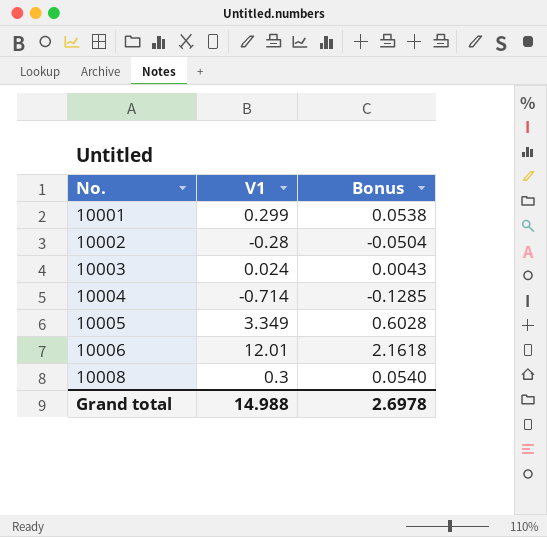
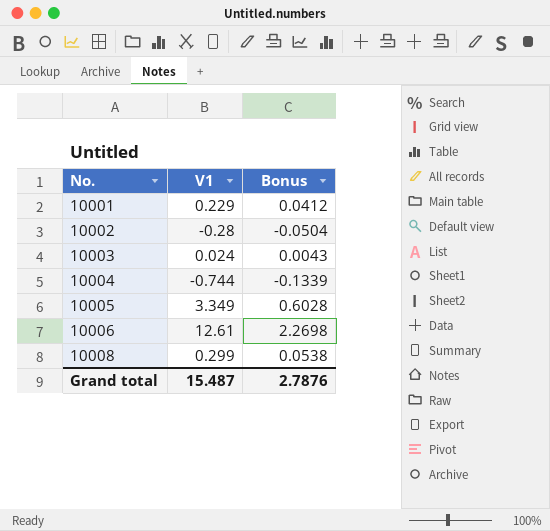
10001 | V1: 0.299 -> 0.229
10001 | Bonus: 0.0538 -> 0.0412
10004 | V1: -0.714 -> -0.744
10004 | Bonus: -0.1285 -> -0.1339
10006 | V1: 12.01 -> 12.61
10006 | Bonus: 2.1618 -> 2.2698
10008 | V1: 0.3 -> 0.299
10008 | Bonus: 0.0540 -> 0.0538
Grand total | V1: 14.988 -> 15.487
Grand total | Bonus: 2.6978 -> 2.7876

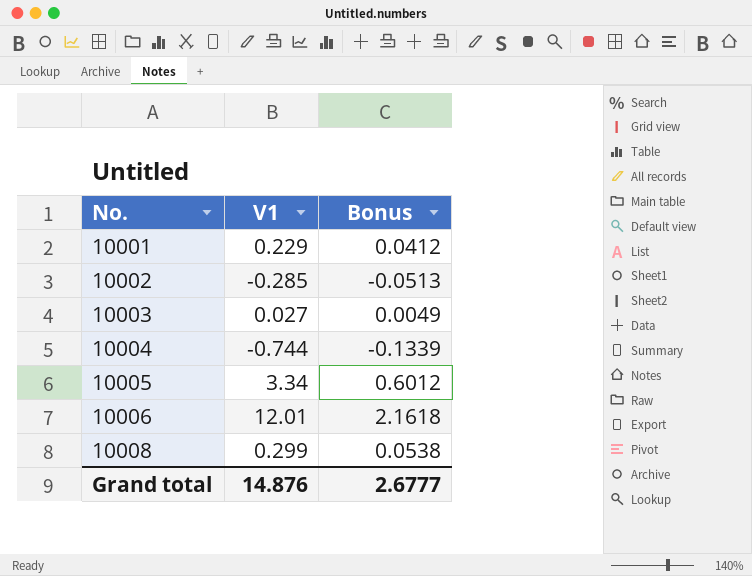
10002 | V1: -0.28 -> -0.285
10002 | Bonus: -0.0504 -> -0.0513
10003 | V1: 0.024 -> 0.027
10003 | Bonus: 0.0043 -> 0.0049
10005 | V1: 3.349 -> 3.34
10005 | Bonus: 0.6028 -> 0.6012
10006 | V1: 12.61 -> 12.01
10006 | Bonus: 2.2698 -> 2.1618
Grand total | V1: 15.487 -> 14.876
Grand total | Bonus: 2.7876 -> 2.6777

